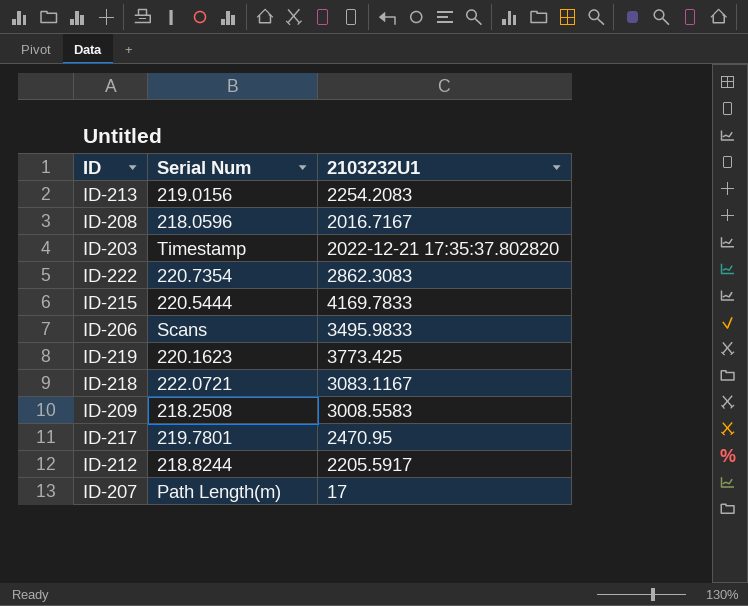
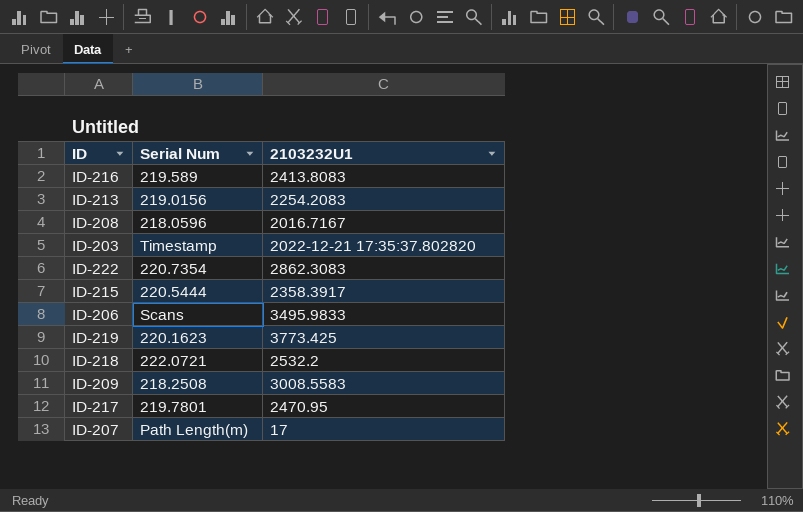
row ID-212: 218.8244 | 2205.5917 -> none
row ID-216: none -> 219.589 | 2413.8083
ID-215 | 2103232U1: 4169.7833 -> 2358.3917
ID-218 | 2103232U1: 3083.1167 -> 2532.2

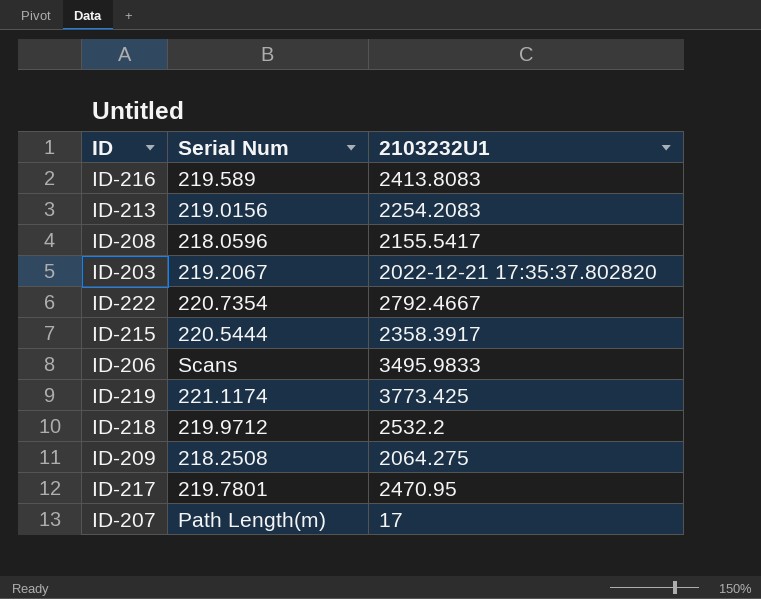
ID-208 | 2103232U1: 2016.7167 -> 2155.5417
ID-203 | Serial Num: Timestamp -> 219.2067
ID-222 | 2103232U1: 2862.3083 -> 2792.4667
ID-219 | Serial Num: 220.1623 -> 221.1174
ID-218 | Serial Num: 222.0721 -> 219.9712
ID-209 | 2103232U1: 3008.5583 -> 2064.275

